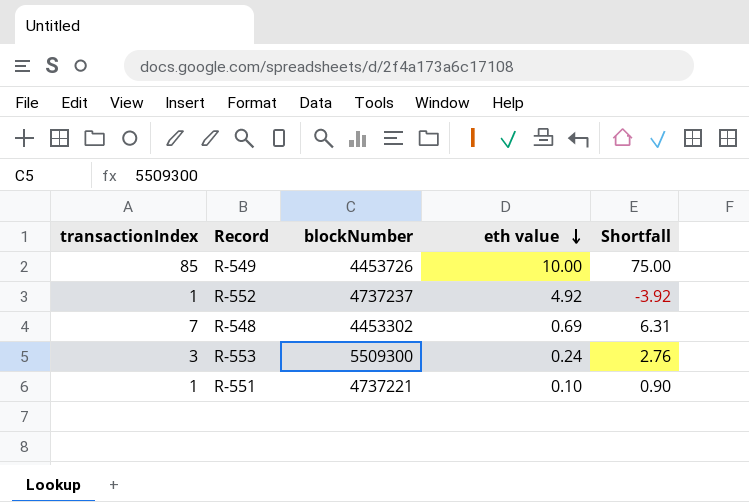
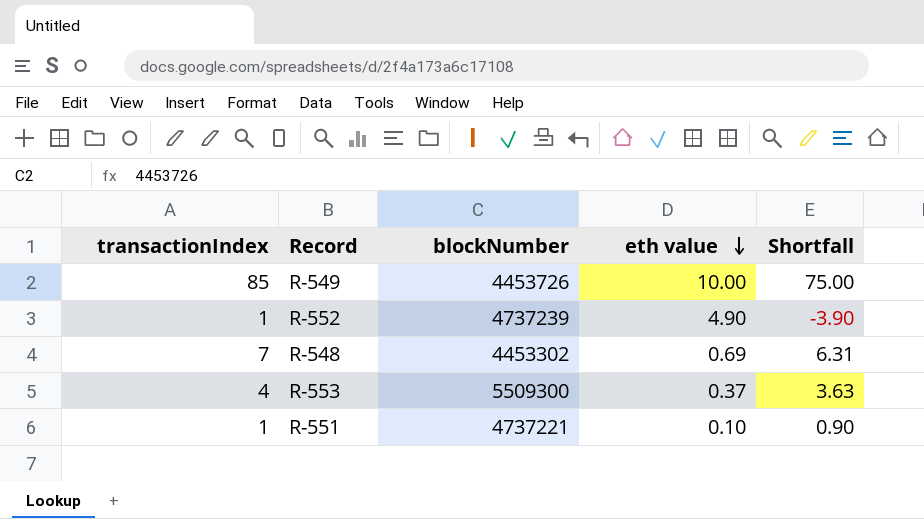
R-552 | blockNumber: 4737237 -> 4737239
R-552 | eth value: 4.92 -> 4.90
R-552 | Shortfall: -3.92 -> -3.90
R-553 | transactionIndex: 3 -> 4
R-553 | eth value: 0.24 -> 0.37
R-553 | Shortfall: 2.76 -> 3.63

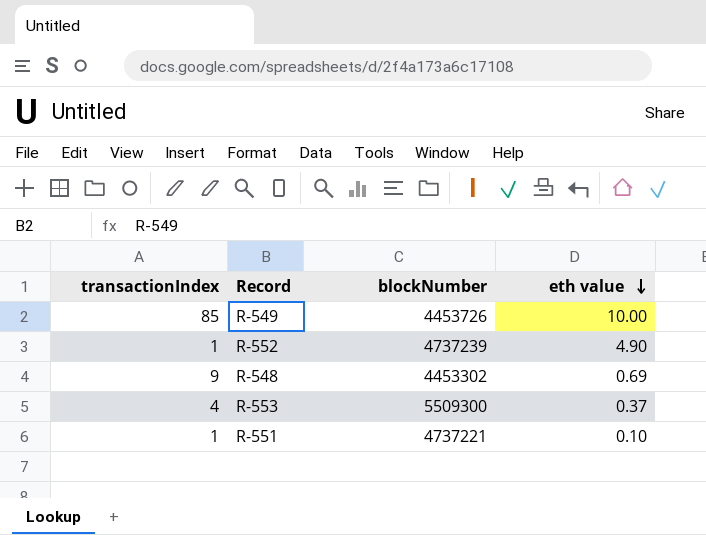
column Shortfall | formula: [transactionIndex] - [eth value] -> none
R-548 | transactionIndex: 7 -> 9

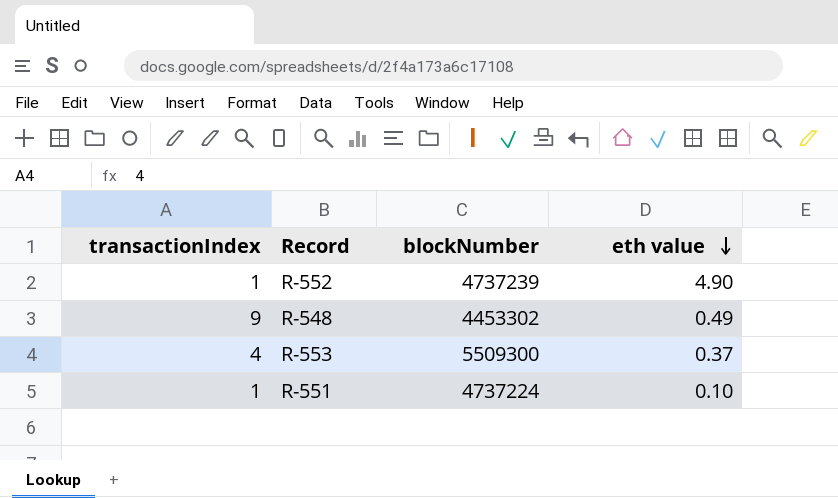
row R-549: 85 | 4453726 | 10.00 -> none
R-548 | eth value: 0.69 -> 0.49
R-551 | blockNumber: 4737221 -> 4737224

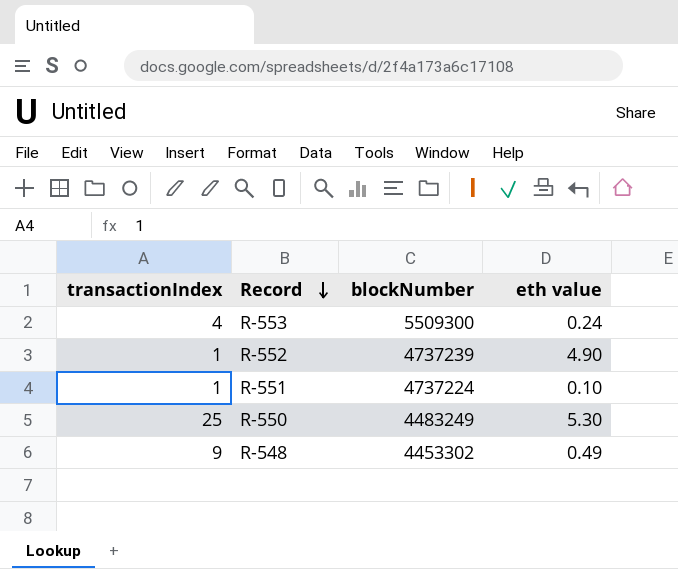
row order: eth value descending -> Record descending
R-553 | eth value: 0.37 -> 0.24
row R-550: none -> 25 | 4483249 | 5.30

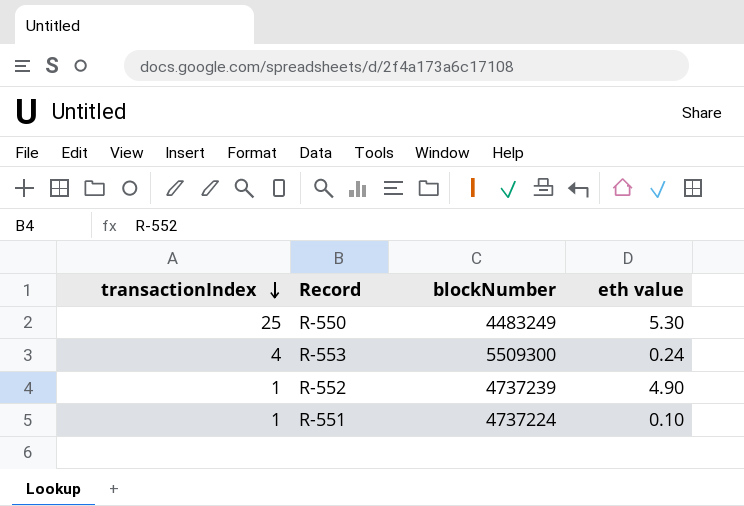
row order: Record descending -> transactionIndex descending
row R-548: 9 | 4453302 | 0.49 -> none

